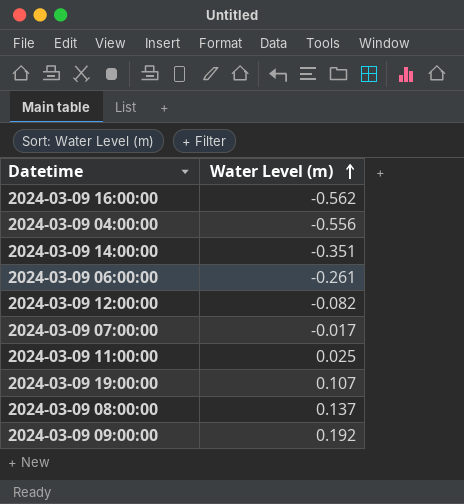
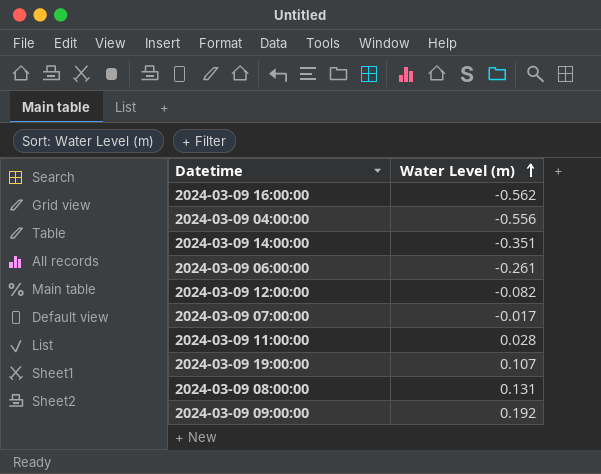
2024-03-09 11:00:00 | Water Level (m): 0.025 -> 0.028
2024-03-09 08:00:00 | Water Level (m): 0.137 -> 0.131

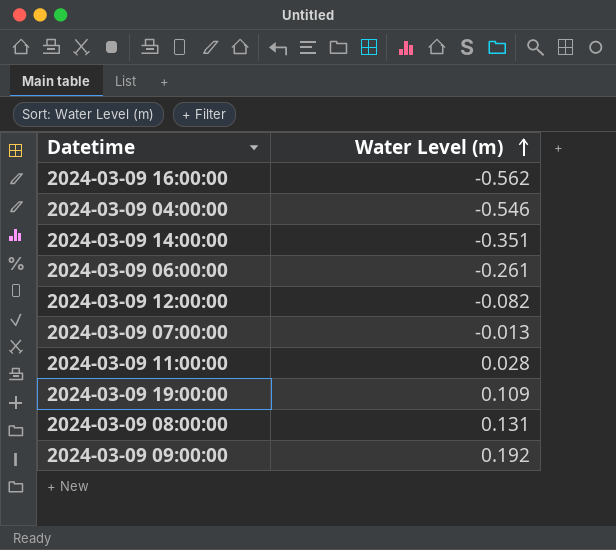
2024-03-09 04:00:00 | Water Level (m): -0.556 -> -0.546
2024-03-09 07:00:00 | Water Level (m): -0.017 -> -0.013
2024-03-09 19:00:00 | Water Level (m): 0.107 -> 0.109

